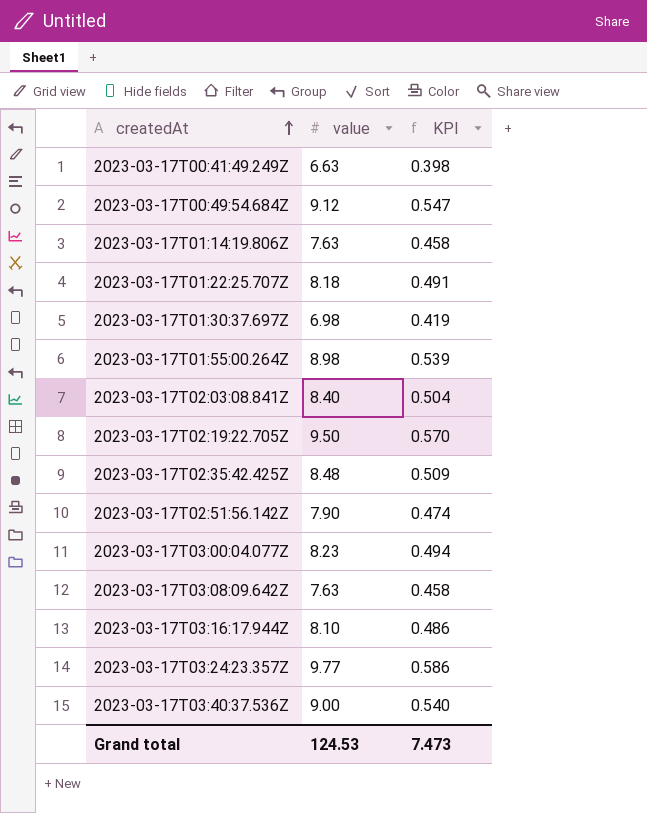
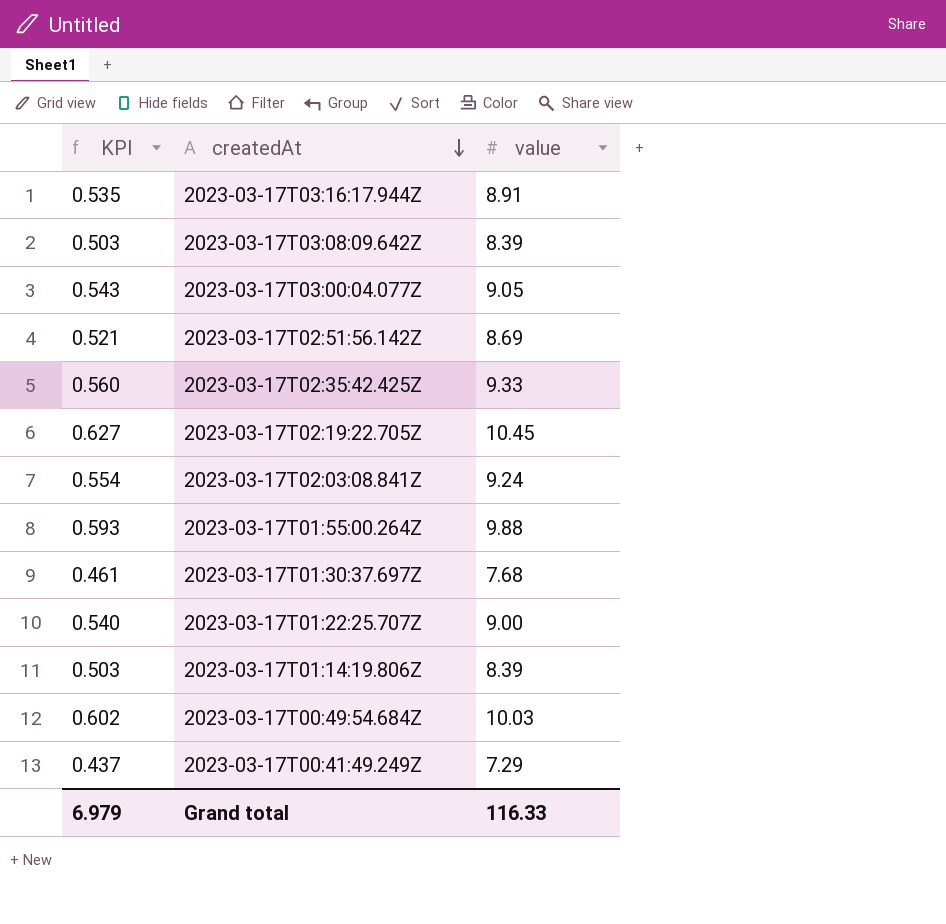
row order: createdAt ascending -> createdAt descending
column KPI | position: 3 -> 1
row 2023-03-17T03:24:23.357Z: 9.77 | 0.586 -> none
row 2023-03-17T03:40:37.536Z: 9.00 | 0.540 -> none
2023-03-17T03:16:17.944Z | KPI: 0.486 -> 0.535
2023-03-17T03:16:17.944Z | value: 8.10 -> 8.91
2023-03-17T03:08:09.642Z | KPI: 0.458 -> 0.503
2023-03-17T03:08:09.642Z | value: 7.63 -> 8.39
2023-03-17T03:00:04.077Z | KPI: 0.494 -> 0.543
2023-03-17T03:00:04.077Z | value: 8.23 -> 9.05
2023-03-17T02:51:56.142Z | KPI: 0.474 -> 0.521
2023-03-17T02:51:56.142Z | value: 7.90 -> 8.69
2023-03-17T02:35:42.425Z | KPI: 0.509 -> 0.560
2023-03-17T02:35:42.425Z | value: 8.48 -> 9.33
2023-03-17T02:19:22.705Z | KPI: 0.570 -> 0.627
2023-03-17T02:19:22.705Z | value: 9.50 -> 10.45
2023-03-17T02:03:08.841Z | KPI: 0.504 -> 0.554
2023-03-17T02:03:08.841Z | value: 8.40 -> 9.24
2023-03-17T01:55:00.264Z | KPI: 0.539 -> 0.593
2023-03-17T01:55:00.264Z | value: 8.98 -> 9.88
2023-03-17T01:30:37.697Z | KPI: 0.419 -> 0.461
2023-03-17T01:30:37.697Z | value: 6.98 -> 7.68
2023-03-17T01:22:25.707Z | KPI: 0.491 -> 0.540
2023-03-17T01:22:25.707Z | value: 8.18 -> 9.00
2023-03-17T01:14:19.806Z | KPI: 0.458 -> 0.503
2023-03-17T01:14:19.806Z | value: 7.63 -> 8.39
2023-03-17T00:49:54.684Z | KPI: 0.547 -> 0.602
2023-03-17T00:49:54.684Z | value: 9.12 -> 10.03
2023-03-17T00:41:49.249Z | KPI: 0.398 -> 0.437
2023-03-17T00:41:49.249Z | value: 6.63 -> 7.29
Grand total | KPI: 7.473 -> 6.979
Grand total | value: 124.53 -> 116.33

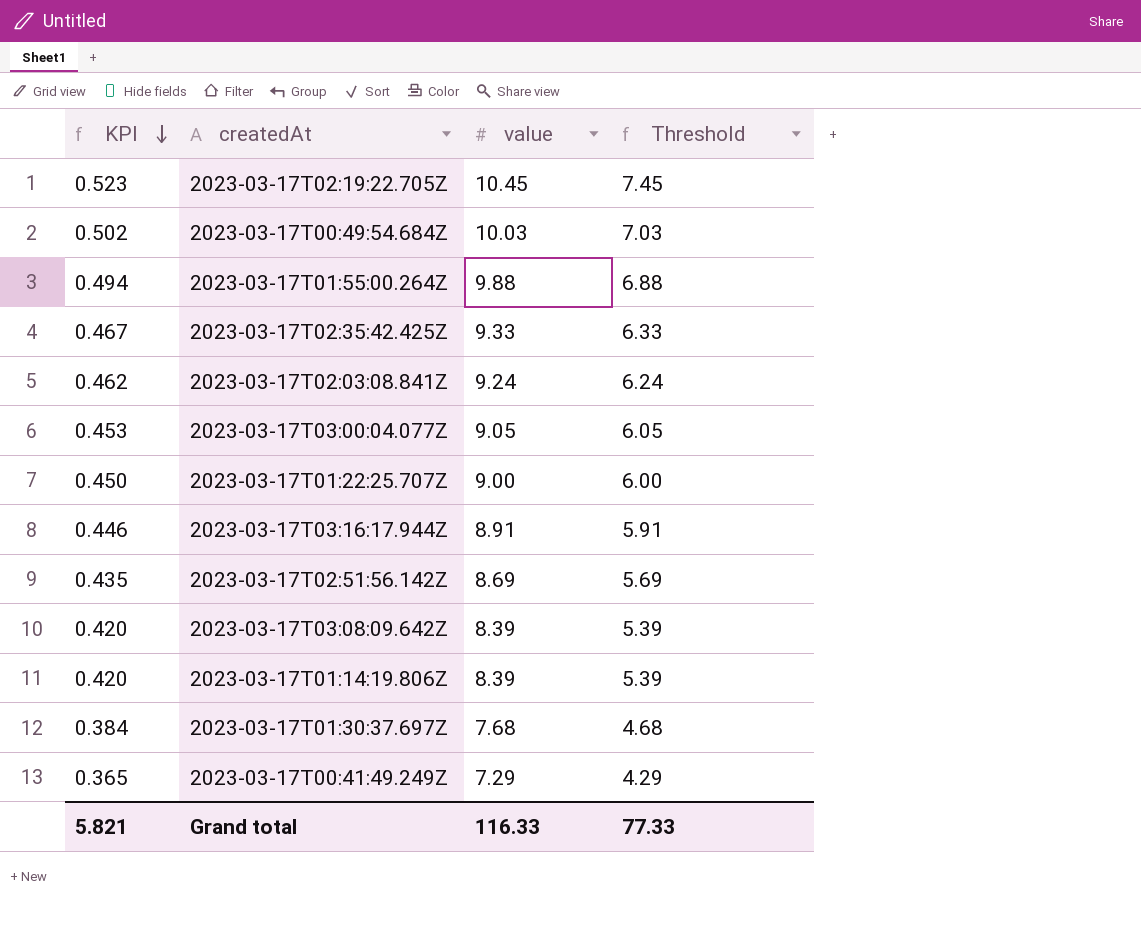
row order: createdAt descending -> KPI descending
column KPI | formula: [value] * 0.06 -> [value] * 0.05
column Threshold | formula: none -> [value] - 3
Grand total | KPI: 6.979 -> 5.821

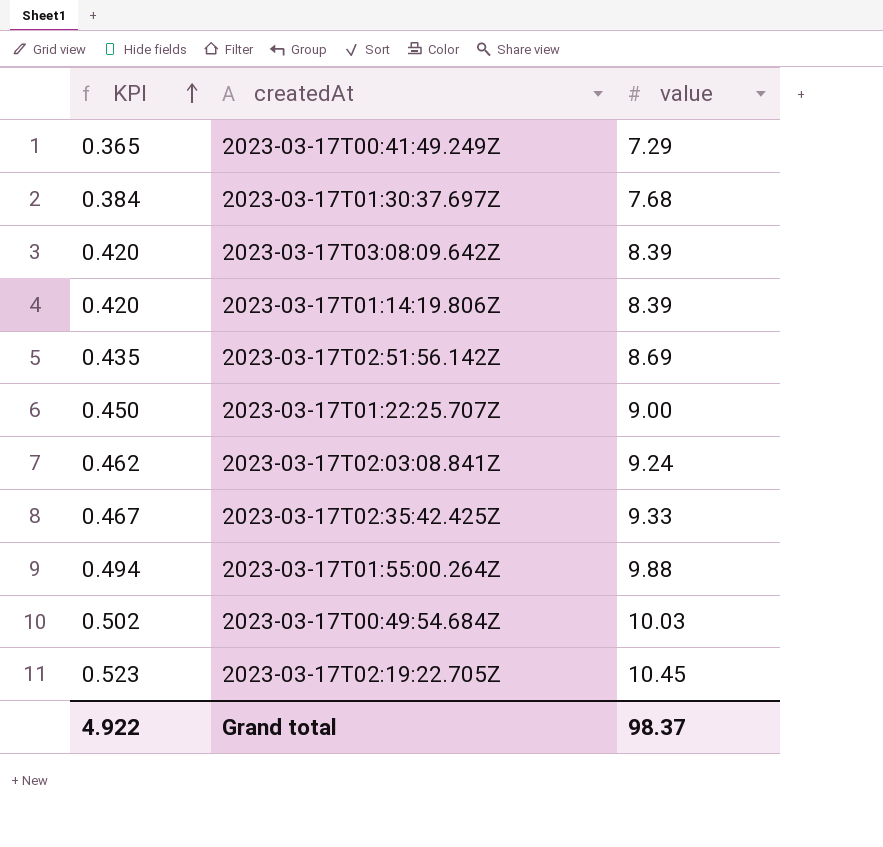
row order: KPI descending -> KPI ascending
column Threshold | formula: [value] - 3 -> none
row 2023-03-17T03:00:04.077Z: 0.453 | 9.05 | 6.05 -> none
row 2023-03-17T03:16:17.944Z: 0.446 | 8.91 | 5.91 -> none
Grand total | KPI: 5.821 -> 4.922
Grand total | value: 116.33 -> 98.37

